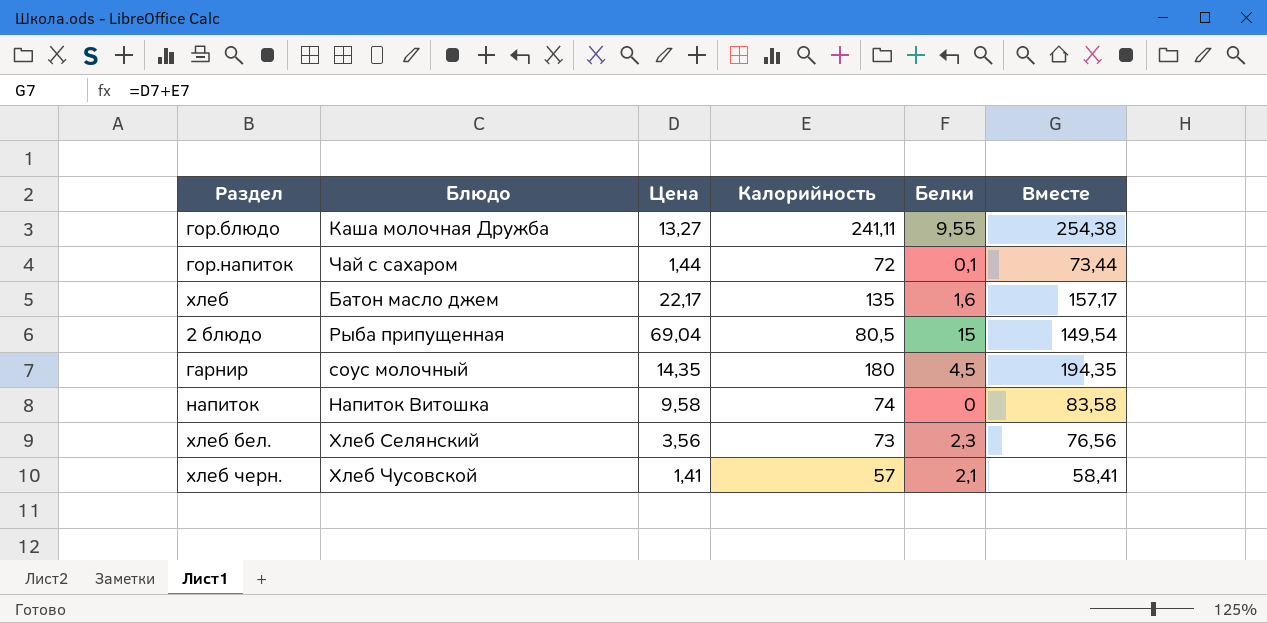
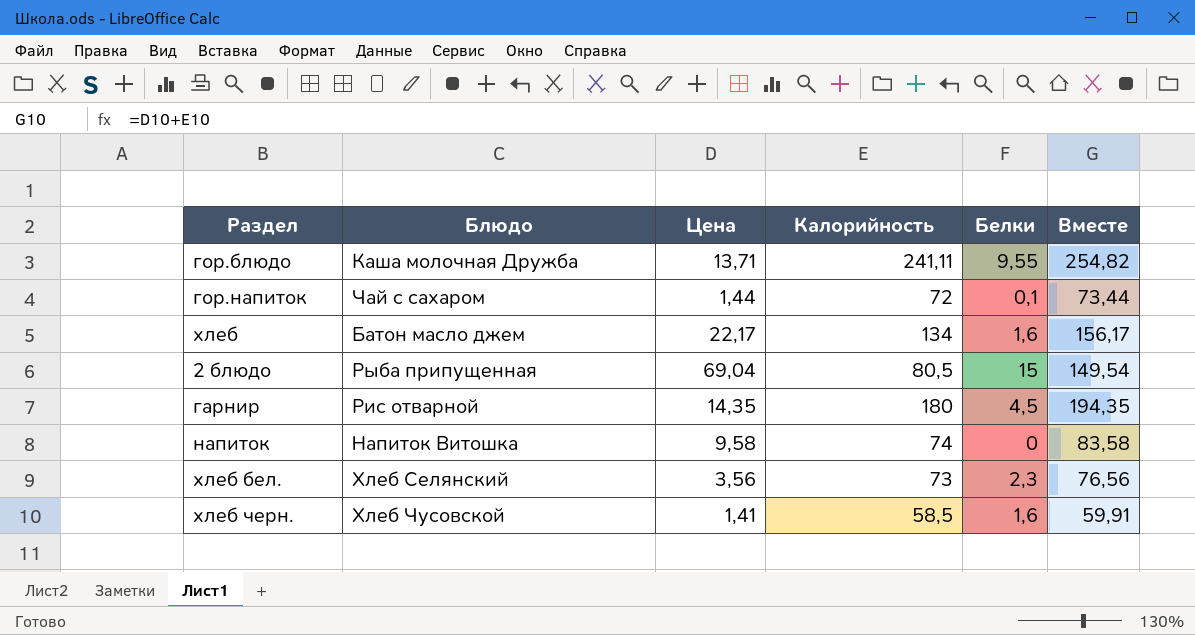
гор.блюдо | Цена: 13,27 -> 13,71
гор.блюдо | Вместе: 254,38 -> 254,82
хлеб | Калорийность: 135 -> 134
хлеб | Вместе: 157,17 -> 156,17
гарнир | Блюдо: соус молочный -> Рис отварной
хлеб черн. | Калорийность: 57 -> 58,5
хлеб черн. | Белки: 2,1 -> 1,6
хлеб черн. | Вместе: 58,41 -> 59,91

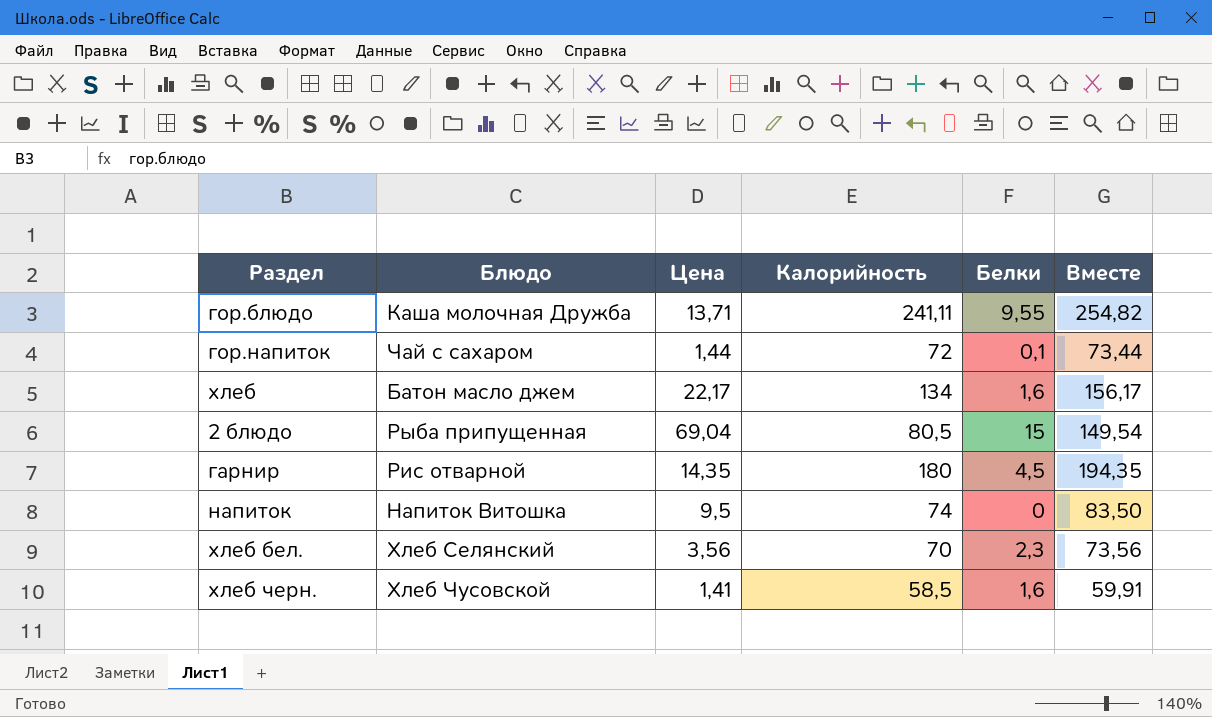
напиток | Цена: 9,58 -> 9,5
напиток | Вместе: 83,58 -> 83,50
хлеб бел. | Калорийность: 73 -> 70
хлеб бел. | Вместе: 76,56 -> 73,56

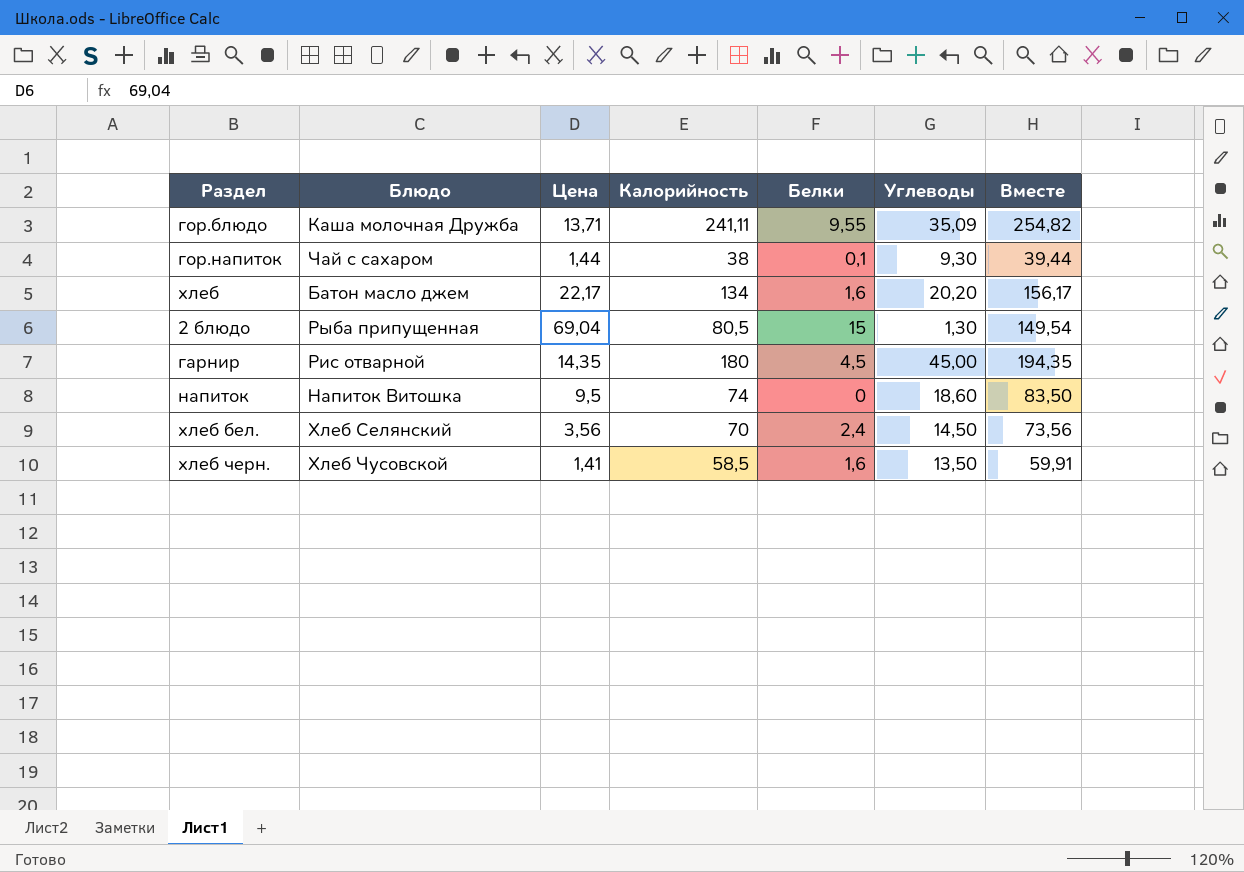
column Углеводы | position: none -> 6
гор.напиток | Калорийность: 72 -> 38
гор.напиток | Вместе: 73,44 -> 39,44
хлеб бел. | Белки: 2,3 -> 2,4

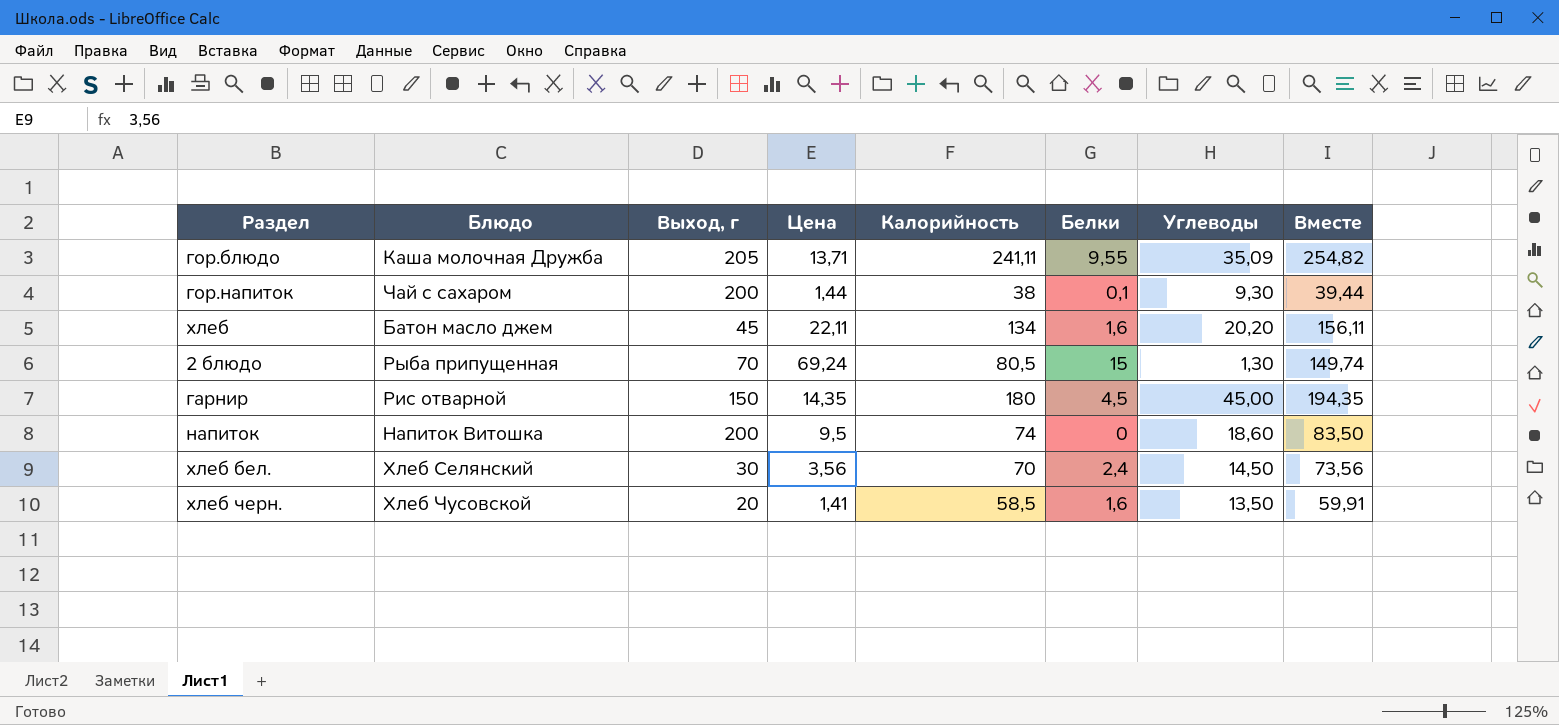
column Выход, г | position: none -> 3
хлеб | Цена: 22,17 -> 22,11
хлеб | Вместе: 156,17 -> 156,11
2 блюдо | Цена: 69,04 -> 69,24
2 блюдо | Вместе: 149,54 -> 149,74

